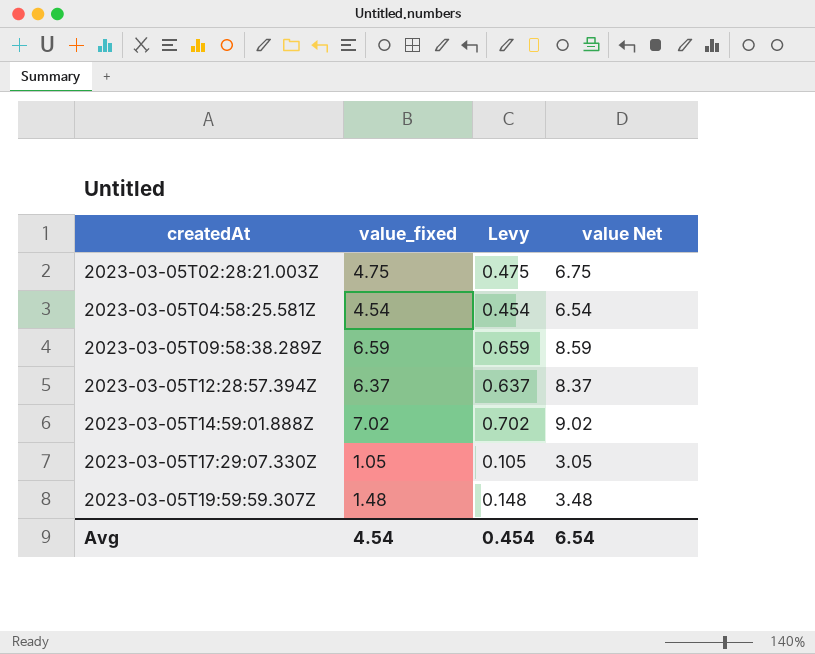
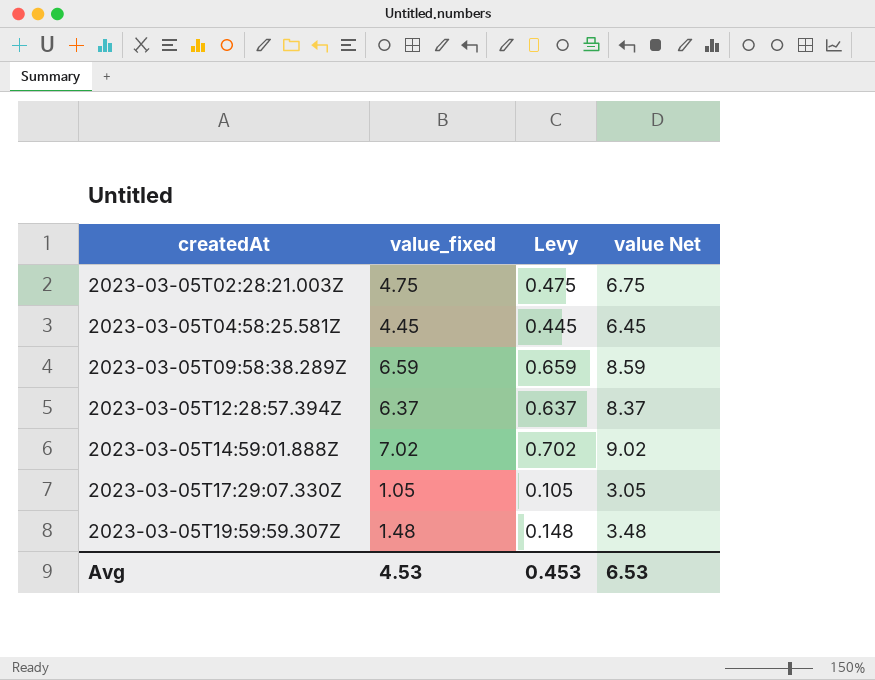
2023-03-05T04:58:25.581Z | value_fixed: 4.54 -> 4.45
2023-03-05T04:58:25.581Z | Levy: 0.454 -> 0.445
2023-03-05T04:58:25.581Z | value Net: 6.54 -> 6.45
Avg | value_fixed: 4.54 -> 4.53
Avg | Levy: 0.454 -> 0.453
Avg | value Net: 6.54 -> 6.53

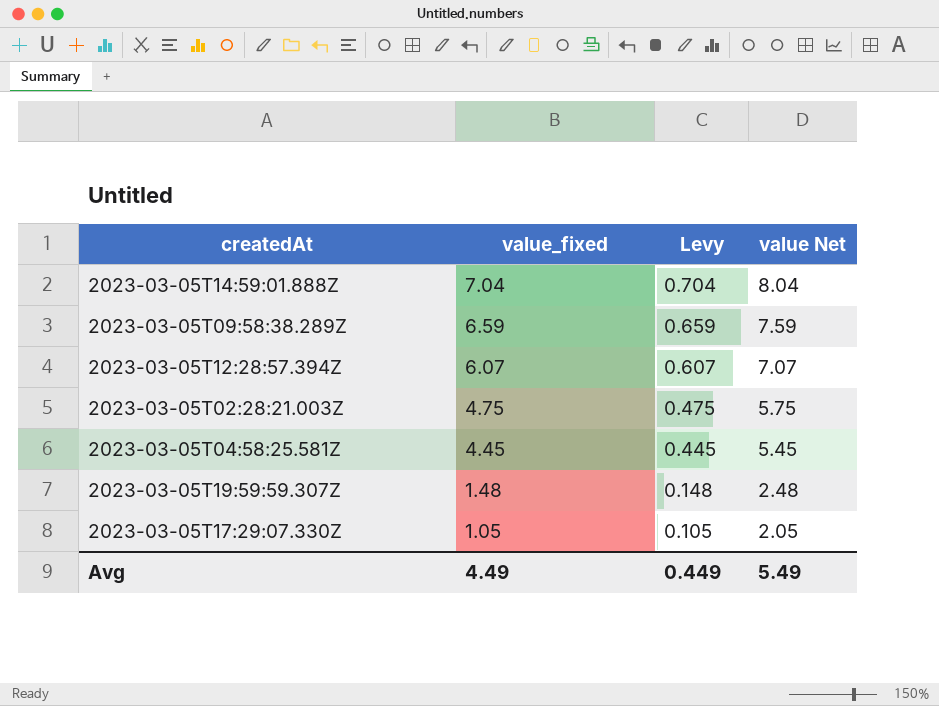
row order: createdAt ascending -> value_fixed descending
column value Net | formula: [value_fixed] + 2 -> [value_fixed] + 1
2023-03-05T14:59:01.888Z | value_fixed: 7.02 -> 7.04
2023-03-05T14:59:01.888Z | Levy: 0.702 -> 0.704
2023-03-05T12:28:57.394Z | value_fixed: 6.37 -> 6.07
2023-03-05T12:28:57.394Z | Levy: 0.637 -> 0.607
Avg | value_fixed: 4.53 -> 4.49
Avg | Levy: 0.453 -> 0.449
Avg | value Net: 6.53 -> 5.49

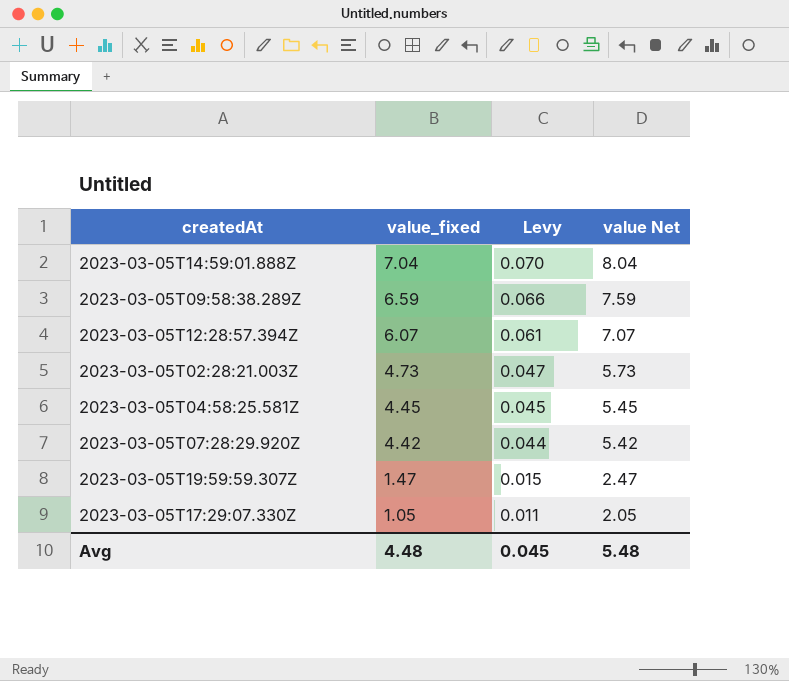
column Levy | formula: [value_fixed] * 0.1 -> [value_fixed] * 0.01
2023-03-05T02:28:21.003Z | value_fixed: 4.75 -> 4.73
2023-03-05T02:28:21.003Z | value Net: 5.75 -> 5.73
row 2023-03-05T07:28:29.920Z: none -> 4.42 | 0.044 | 5.42
2023-03-05T19:59:59.307Z | value_fixed: 1.48 -> 1.47
2023-03-05T19:59:59.307Z | value Net: 2.48 -> 2.47
Avg | value_fixed: 4.49 -> 4.48
Avg | Levy: 0.449 -> 0.045
Avg | value Net: 5.49 -> 5.48

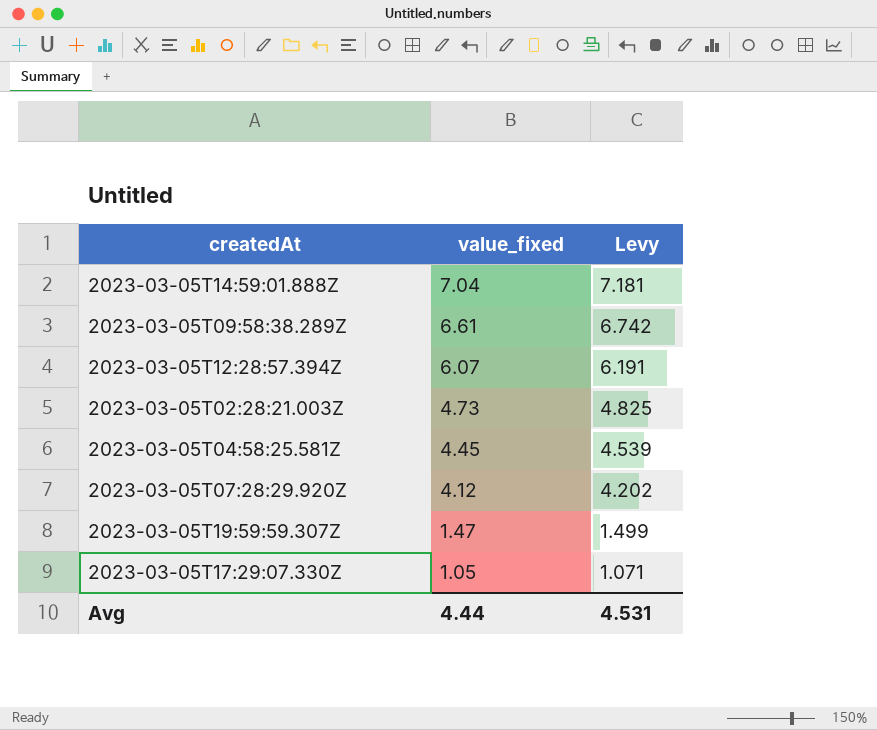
column value Net | formula: [value_fixed] + 1 -> none
column Levy | formula: [value_fixed] * 0.01 -> [value_fixed] * 1.02
2023-03-05T09:58:38.289Z | value_fixed: 6.59 -> 6.61
2023-03-05T07:28:29.920Z | value_fixed: 4.42 -> 4.12
Avg | value_fixed: 4.48 -> 4.44
Avg | Levy: 0.045 -> 4.531

